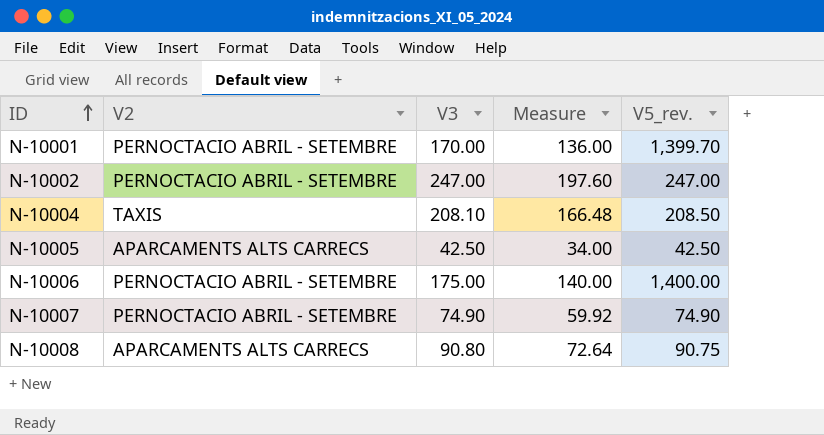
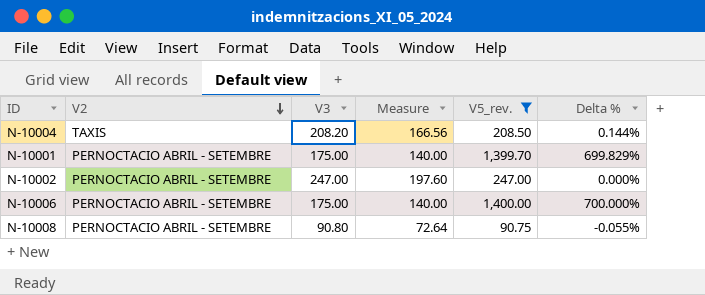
filter: none -> V5_rev. >= 90.75
row order: ID ascending -> V2 descending
column Delta % | formula: none -> ([V5_rev.] - [V3]) / [V3]
N-10004 | V3: 208.10 -> 208.20
N-10004 | Measure: 166.48 -> 166.56
N-10001 | V3: 170.00 -> 175.00
N-10001 | Measure: 136.00 -> 140.00
N-10008 | V2: APARCAMENTS ALTS CARRECS -> PERNOCTACIO ABRIL - SETEMBRE

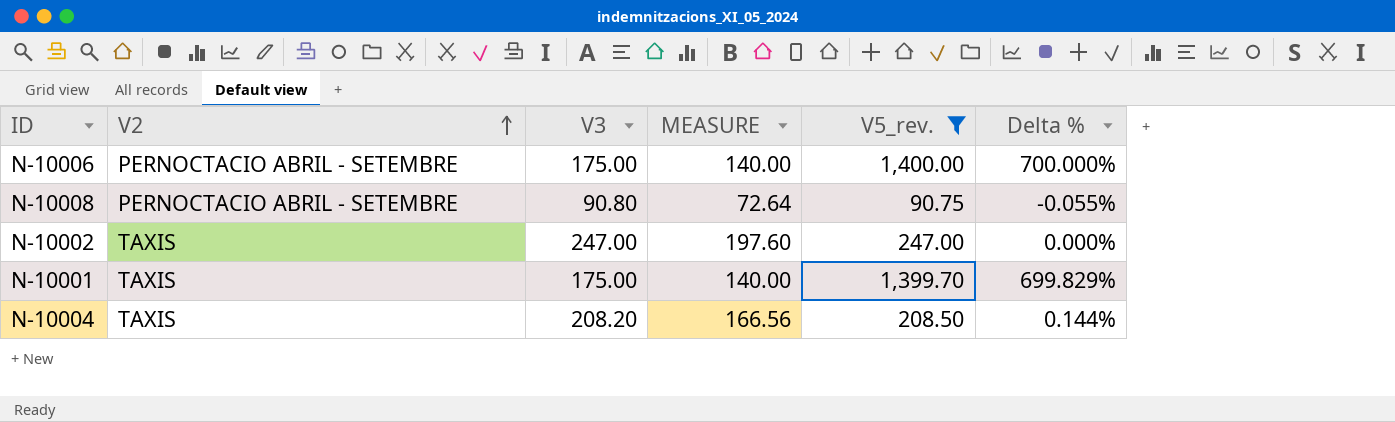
row order: V2 descending -> V2 ascending
column name: Measure -> MEASURE
N-10002 | V2: PERNOCTACIO ABRIL - SETEMBRE -> TAXIS
N-10001 | V2: PERNOCTACIO ABRIL - SETEMBRE -> TAXIS

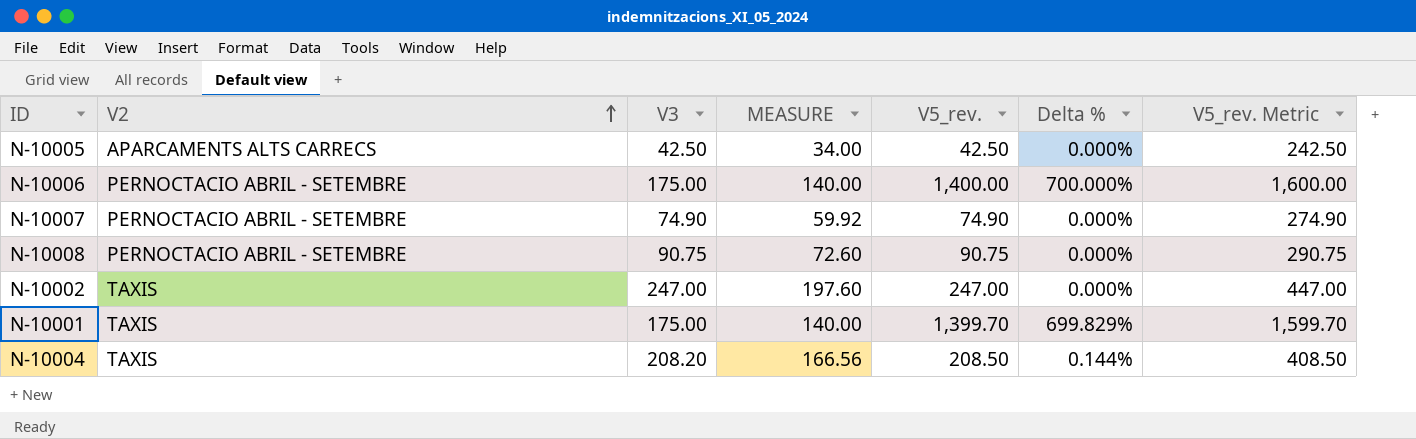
filter: V5_rev. >= 90.75 -> none
column V5_rev. Metric | formula: none -> [V5_rev.] + 200
N-10008 | V3: 90.80 -> 90.75
N-10008 | MEASURE: 72.64 -> 72.60
N-10008 | Delta %: -0.055% -> 0.000%

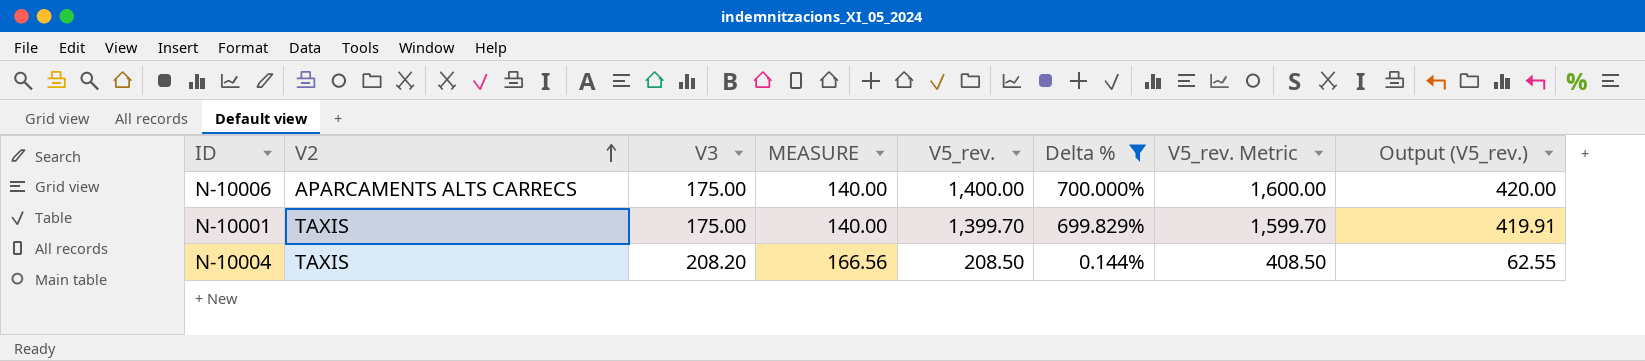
filter: none -> Delta % != 0.000%
column Output (V5_rev.) | formula: none -> [V5_rev.] * 0.3
N-10006 | V2: PERNOCTACIO ABRIL - SETEMBRE -> APARCAMENTS ALTS CARRECS

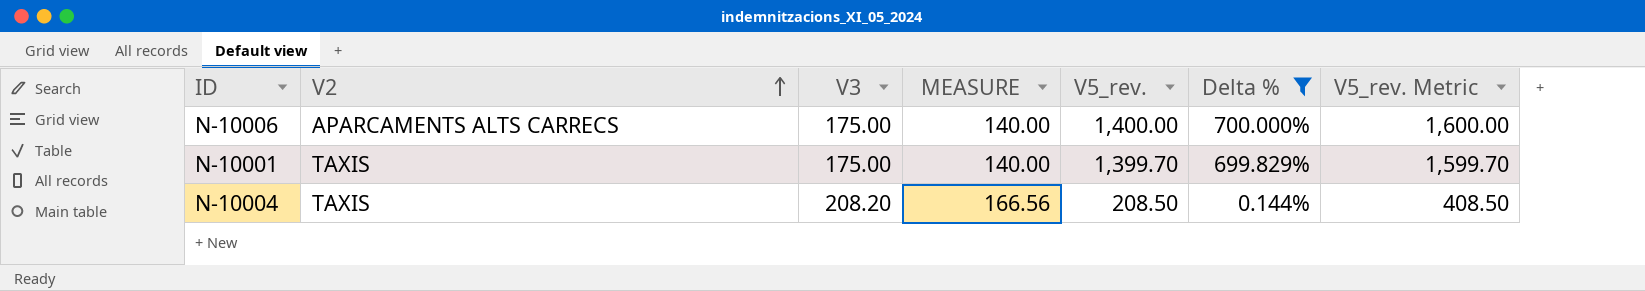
column Output (V5_rev.) | formula: [V5_rev.] * 0.3 -> none

